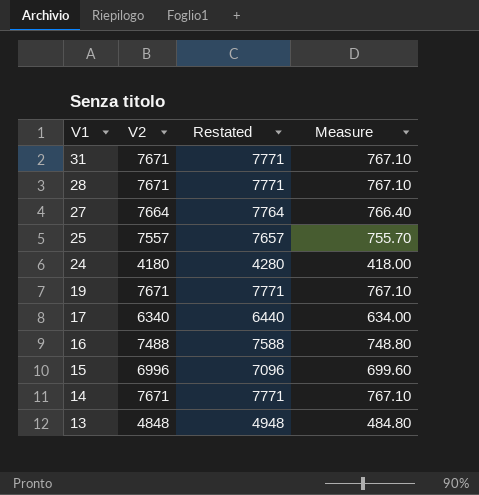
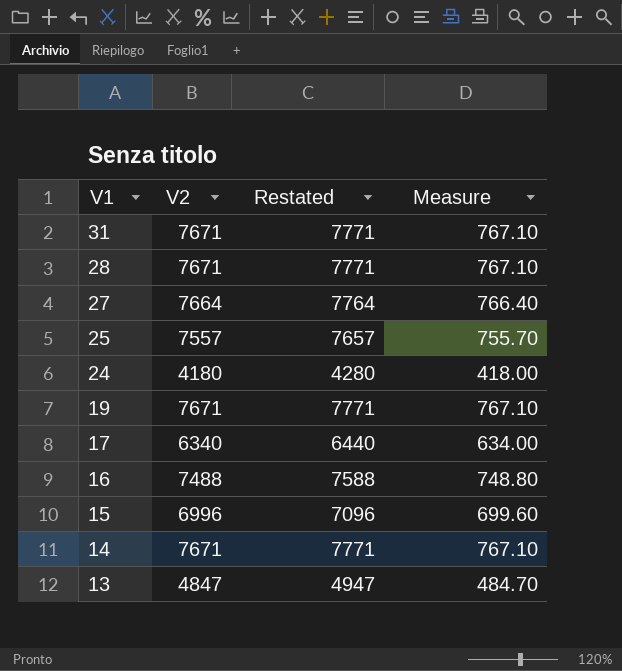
13 | V2: 4848 -> 4847
13 | Restated: 4948 -> 4947
13 | Measure: 484.80 -> 484.70

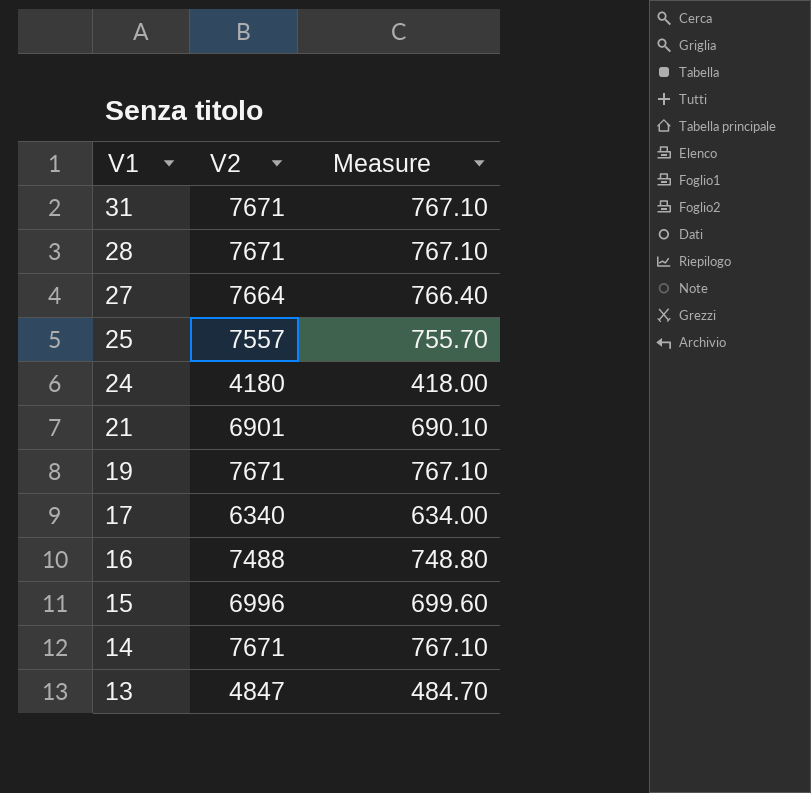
column Restated | formula: [V2] + 100 -> none
row 21: none -> 6901 | 690.10

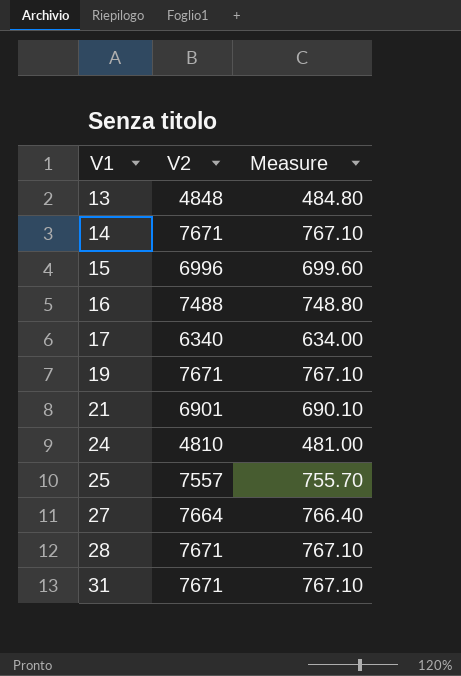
row order: V1 descending -> V1 ascending
13 | V2: 4847 -> 4848
13 | Measure: 484.70 -> 484.80
24 | V2: 4180 -> 4810
24 | Measure: 418.00 -> 481.00

